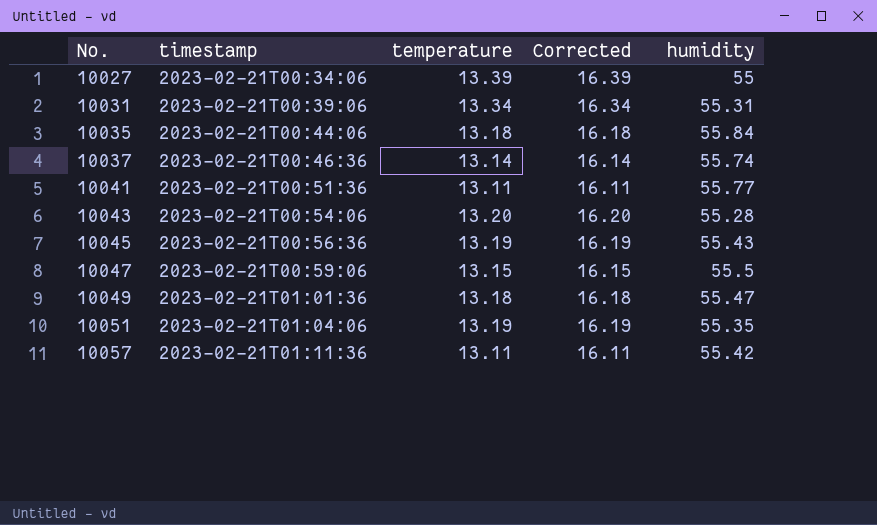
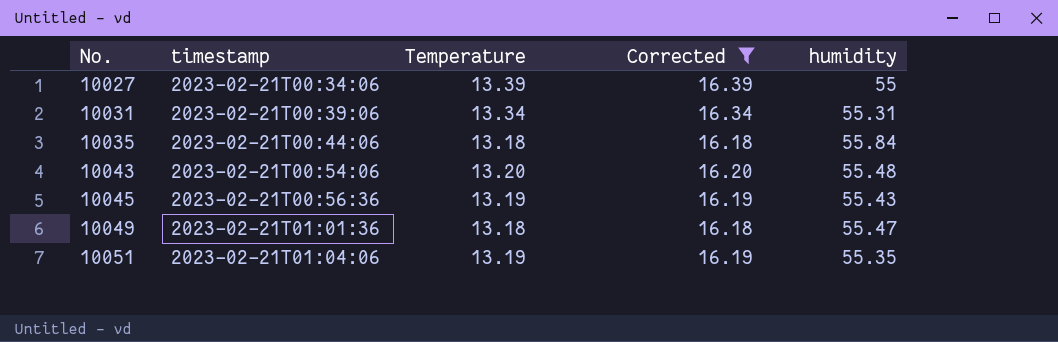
filter: none -> Corrected >= 16.18
column name: temperature -> Temperature
10043 | humidity: 55.28 -> 55.48

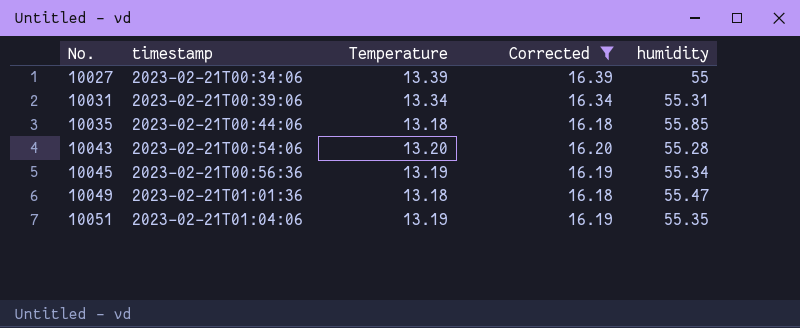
10035 | humidity: 55.84 -> 55.85
10043 | humidity: 55.48 -> 55.28
10045 | humidity: 55.43 -> 55.34

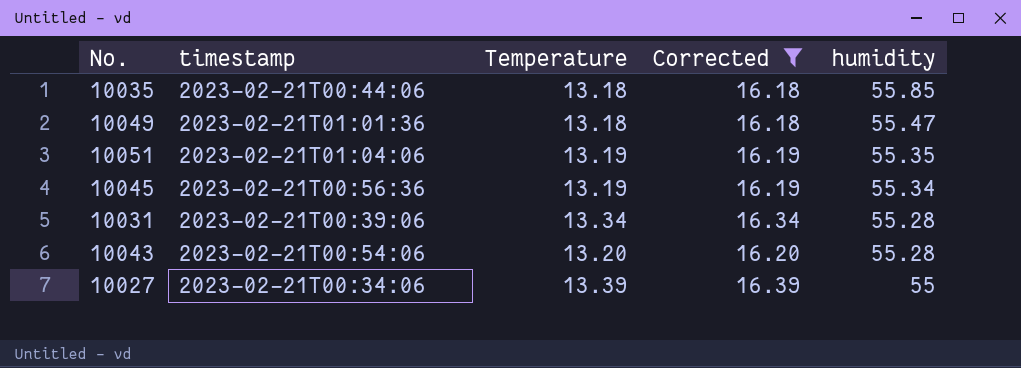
row order: No. ascending -> humidity descending
10031 | humidity: 55.31 -> 55.28

